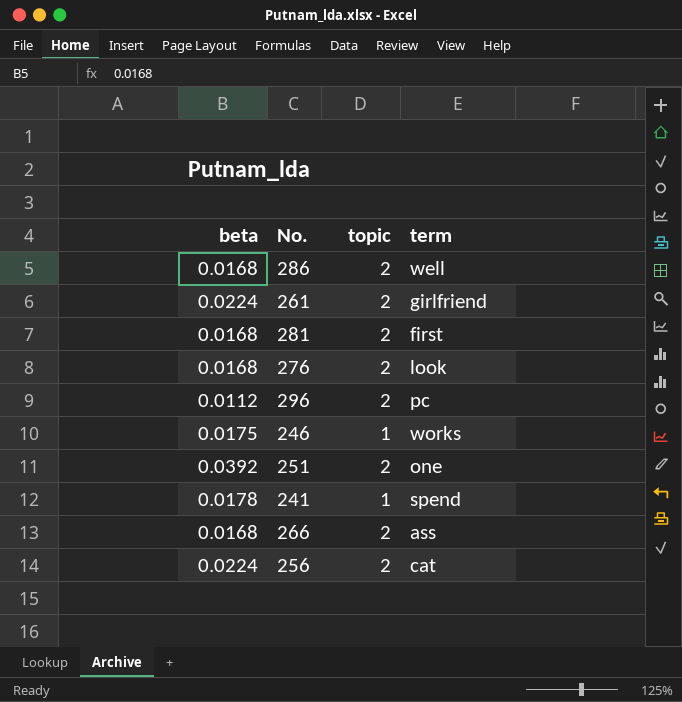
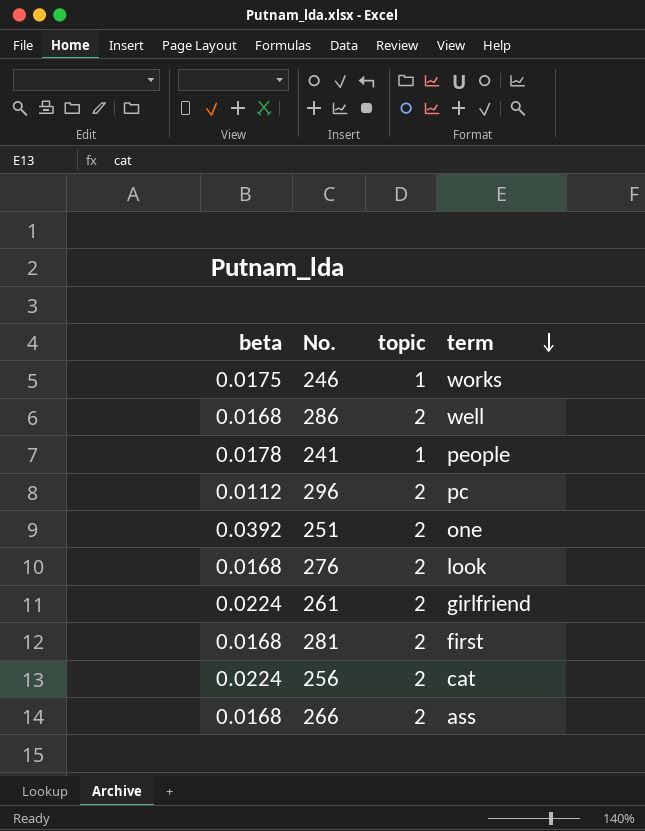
row order: none -> term descending
241 | term: spend -> people

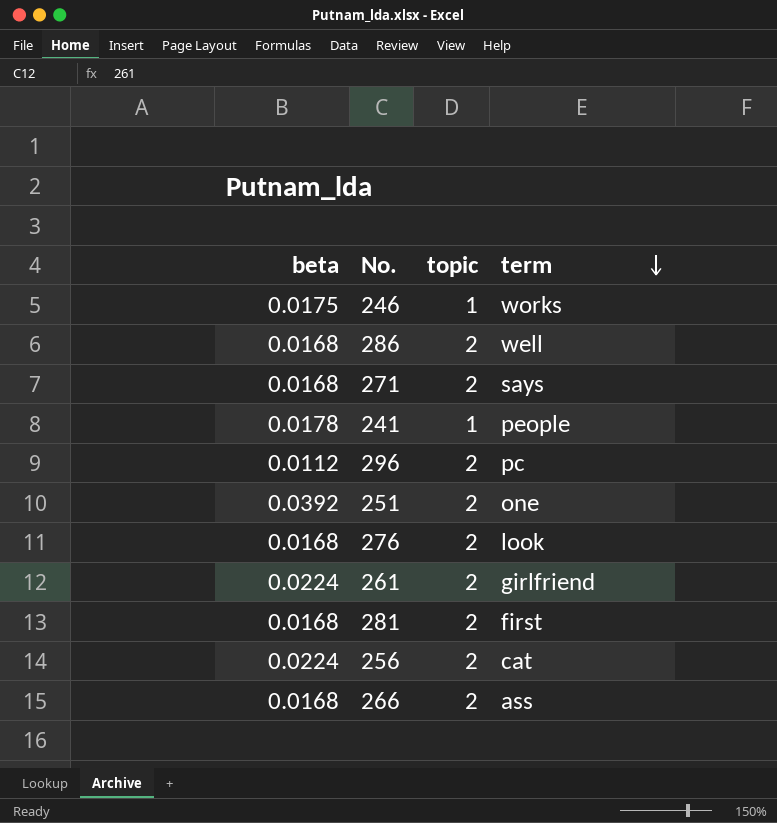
row 271: none -> 0.0168 | 2 | says

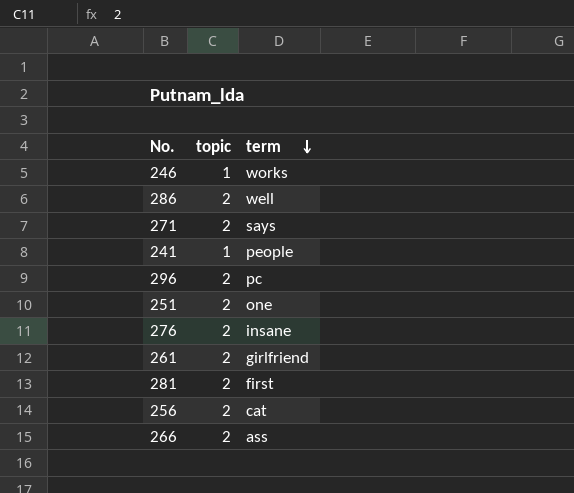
column beta | position: 1 -> none
276 | term: look -> insane

